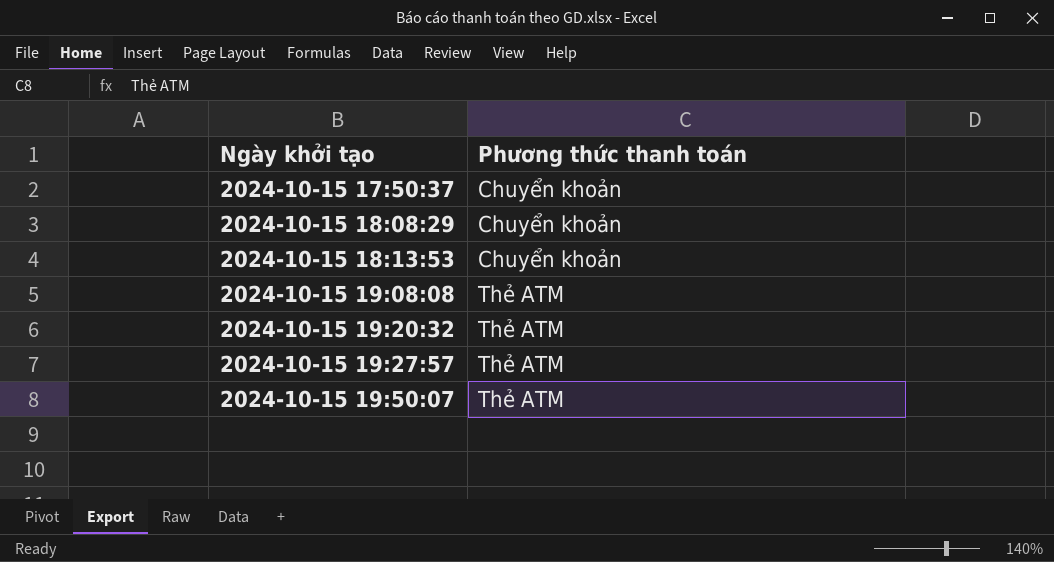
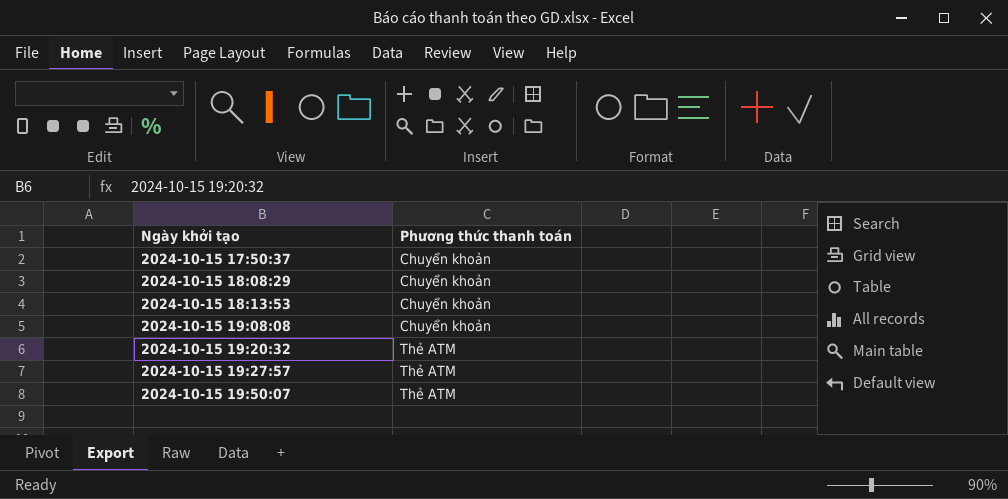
2024-10-15 19:08:08 | Phương thức thanh toán: Thẻ ATM -> Chuyển khoản

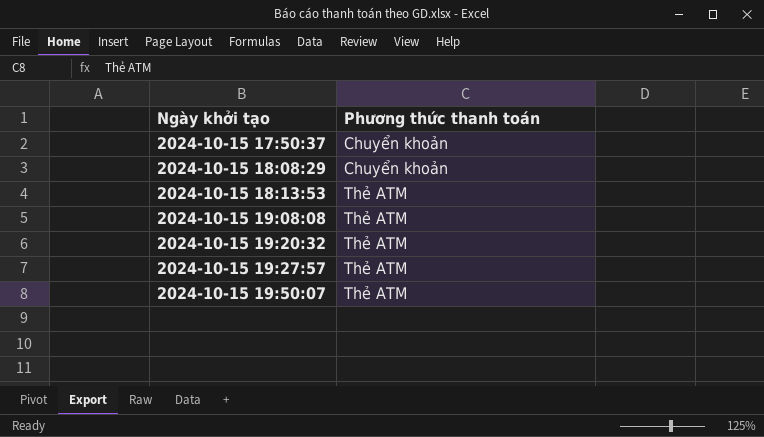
2024-10-15 18:13:53 | Phương thức thanh toán: Chuyển khoản -> Thẻ ATM
2024-10-15 19:08:08 | Phương thức thanh toán: Chuyển khoản -> Thẻ ATM

